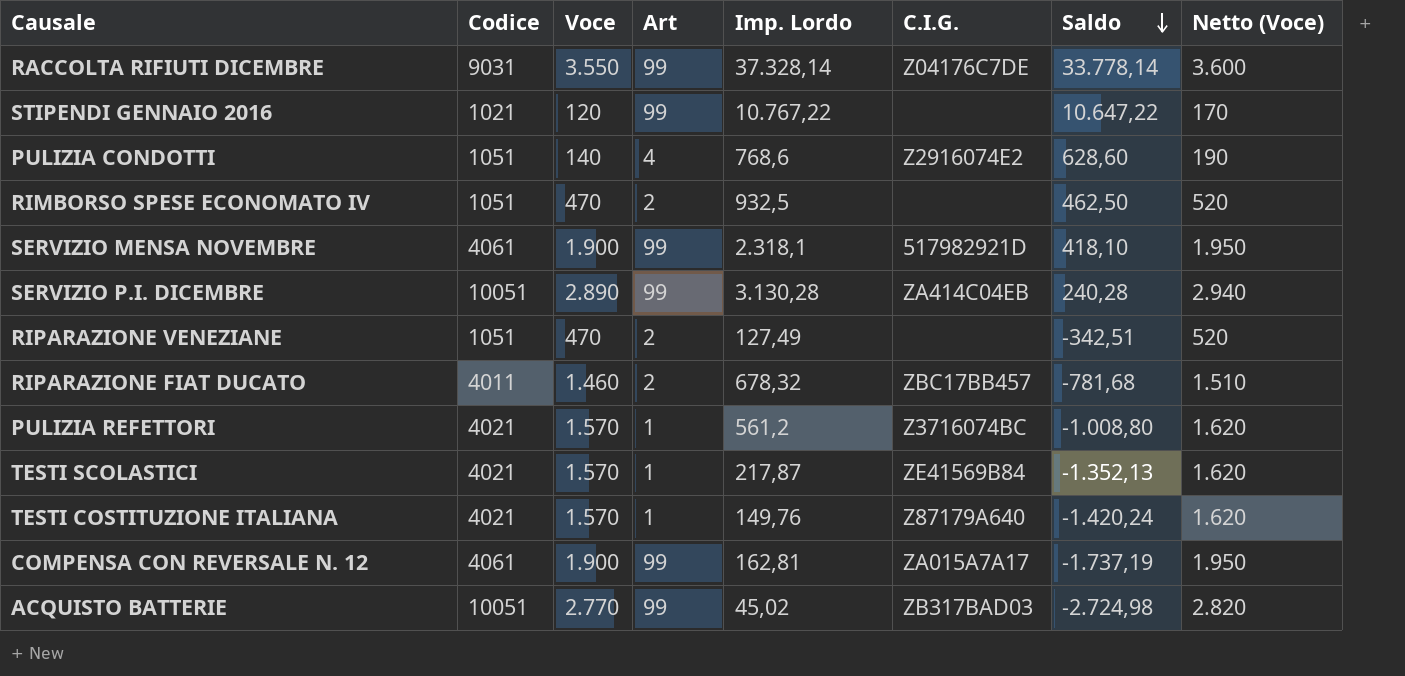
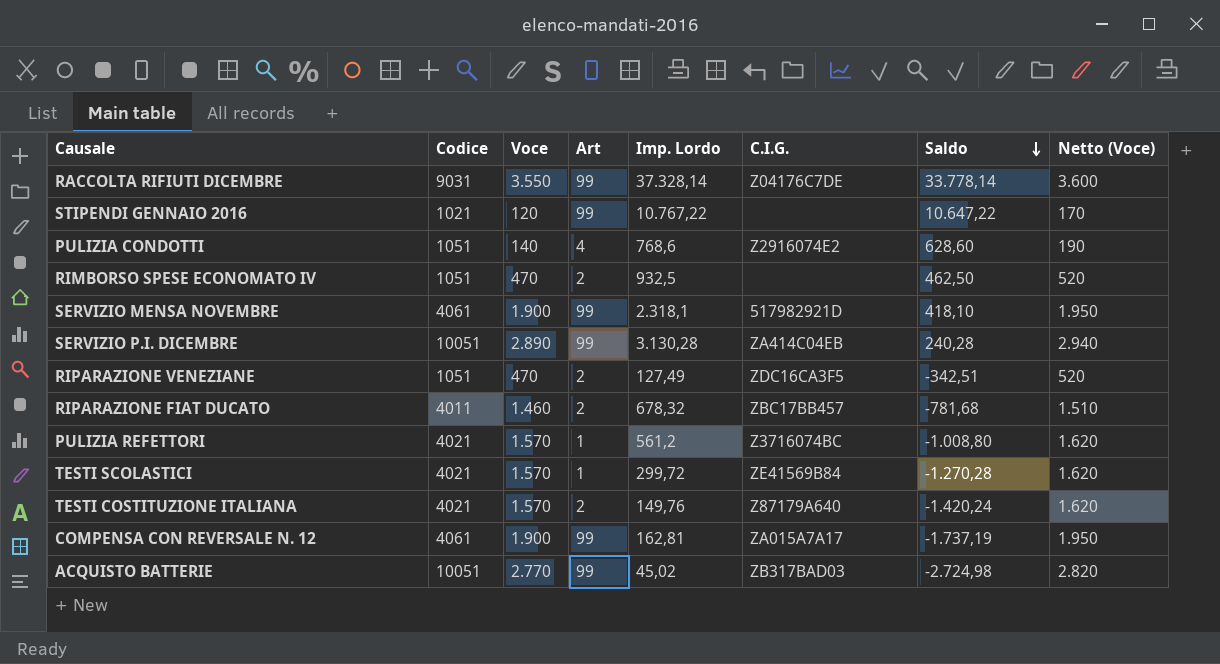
RIPARAZIONE VENEZIANE | C.I.G.: none -> ZDC16CA3F5
TESTI SCOLASTICI | Imp. Lordo: 217,87 -> 299,72
TESTI SCOLASTICI | Saldo: -1.352,13 -> -1.270,28
TESTI COSTITUZIONE ITALIANA | Art: 1 -> 2

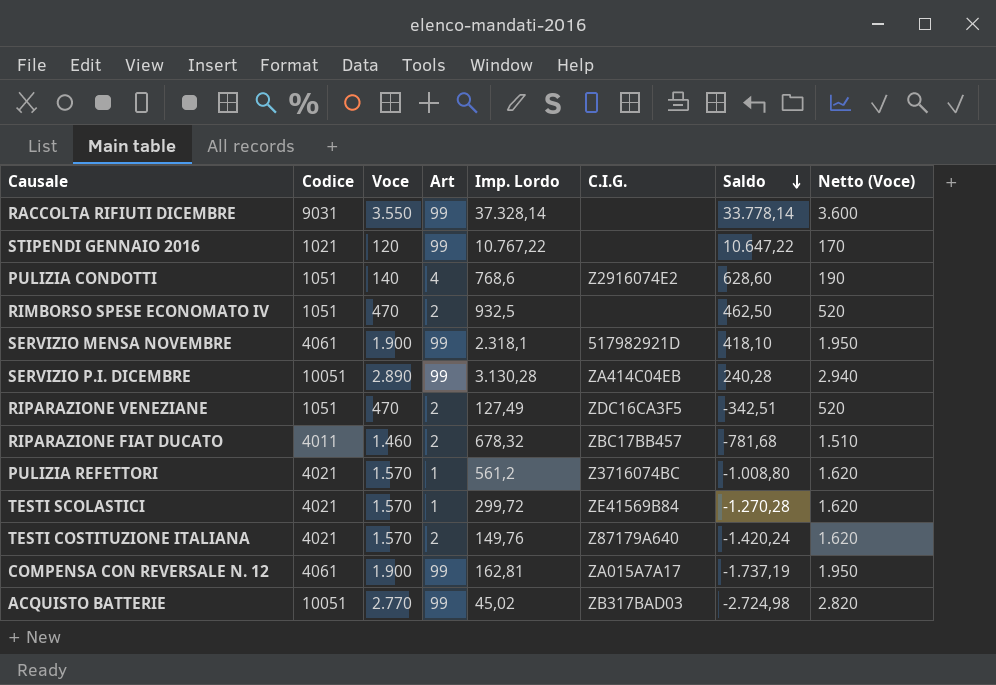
RACCOLTA RIFIUTI DICEMBRE | C.I.G.: Z04176C7DE -> none

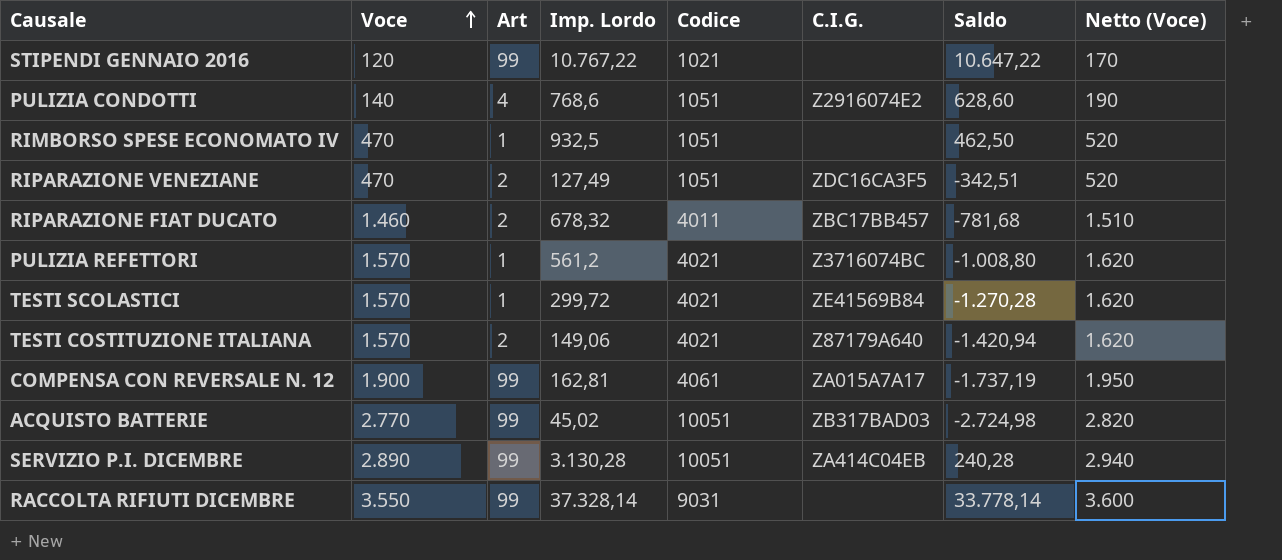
row order: Saldo descending -> Voce ascending
column Codice | position: 2 -> 5
row SERVIZIO MENSA NOVEMBRE: 4061 | 1.900 | 99 | 2.318,1 | 517982921D | 418,10 | 1.950 -> none
RIMBORSO SPESE ECONOMATO IV | Art: 2 -> 1
TESTI COSTITUZIONE ITALIANA | Imp. Lordo: 149,76 -> 149,06
TESTI COSTITUZIONE ITALIANA | Saldo: -1.420,24 -> -1.420,94

